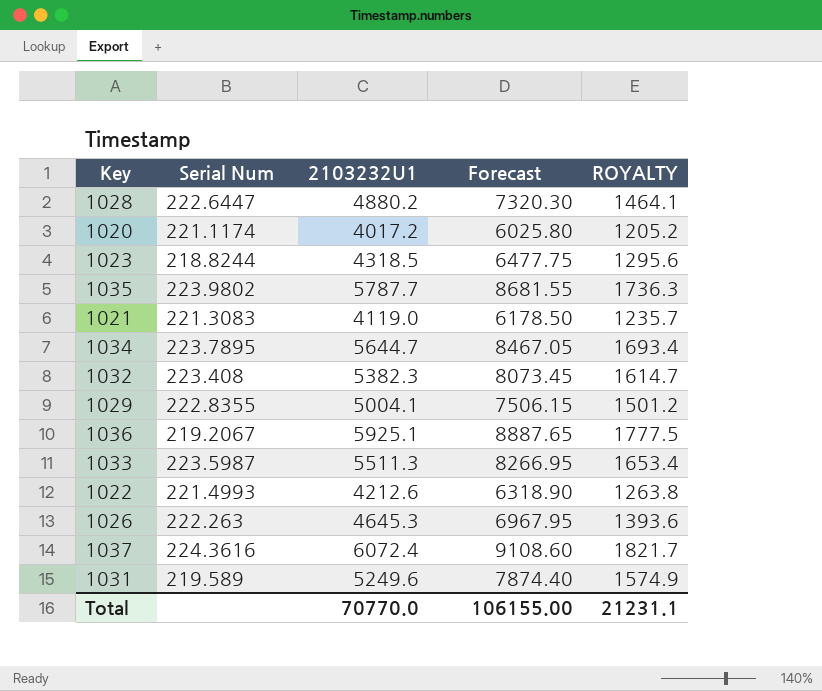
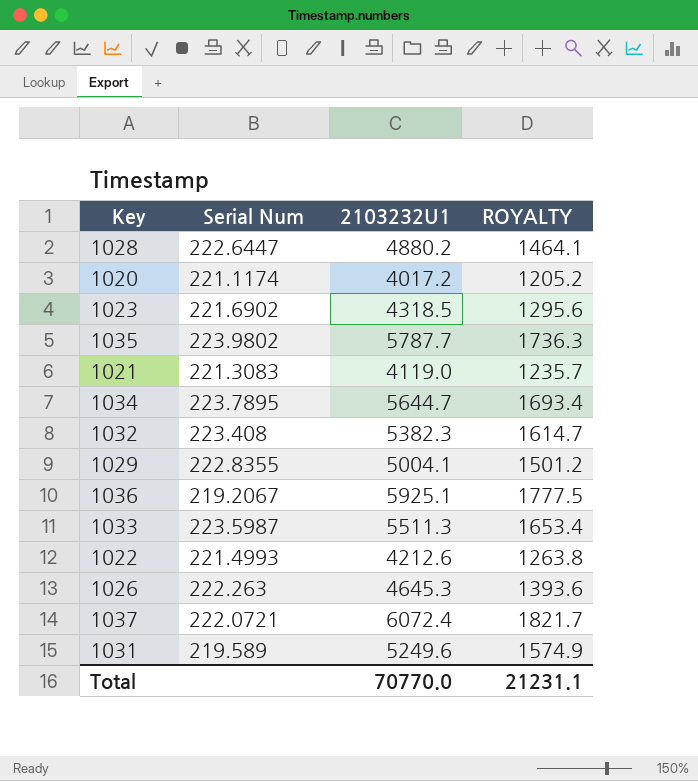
column Forecast | formula: [2103232U1] * 1.5 -> none
1023 | Serial Num: 218.8244 -> 221.6902
1037 | Serial Num: 224.3616 -> 222.0721

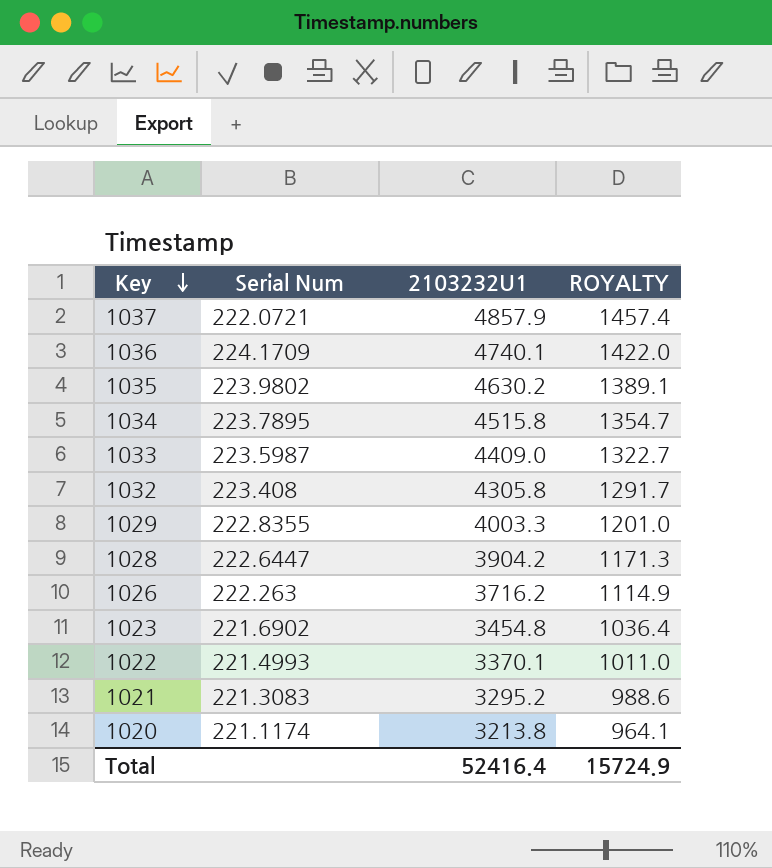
row order: none -> Key descending
row 1031: 219.589 | 5249.6 | 1574.9 -> none
1037 | 2103232U1: 6072.4 -> 4857.9
1037 | ROYALTY: 1821.7 -> 1457.4
1036 | Serial Num: 219.2067 -> 224.1709
1036 | 2103232U1: 5925.1 -> 4740.1
1036 | ROYALTY: 1777.5 -> 1422.0
1035 | 2103232U1: 5787.7 -> 4630.2
1035 | ROYALTY: 1736.3 -> 1389.1
1034 | 2103232U1: 5644.7 -> 4515.8
1034 | ROYALTY: 1693.4 -> 1354.7
1033 | 2103232U1: 5511.3 -> 4409.0
1033 | ROYALTY: 1653.4 -> 1322.7
1032 | 2103232U1: 5382.3 -> 4305.8
1032 | ROYALTY: 1614.7 -> 1291.7
1029 | 2103232U1: 5004.1 -> 4003.3
1029 | ROYALTY: 1501.2 -> 1201.0
1028 | 2103232U1: 4880.2 -> 3904.2
1028 | ROYALTY: 1464.1 -> 1171.3
1026 | 2103232U1: 4645.3 -> 3716.2
1026 | ROYALTY: 1393.6 -> 1114.9
1023 | 2103232U1: 4318.5 -> 3454.8
1023 | ROYALTY: 1295.6 -> 1036.4
1022 | 2103232U1: 4212.6 -> 3370.1
1022 | ROYALTY: 1263.8 -> 1011.0
1021 | 2103232U1: 4119.0 -> 3295.2
1021 | ROYALTY: 1235.7 -> 988.6
1020 | 2103232U1: 4017.2 -> 3213.8
1020 | ROYALTY: 1205.2 -> 964.1
Total | 2103232U1: 70770.0 -> 52416.4
Total | ROYALTY: 21231.1 -> 15724.9

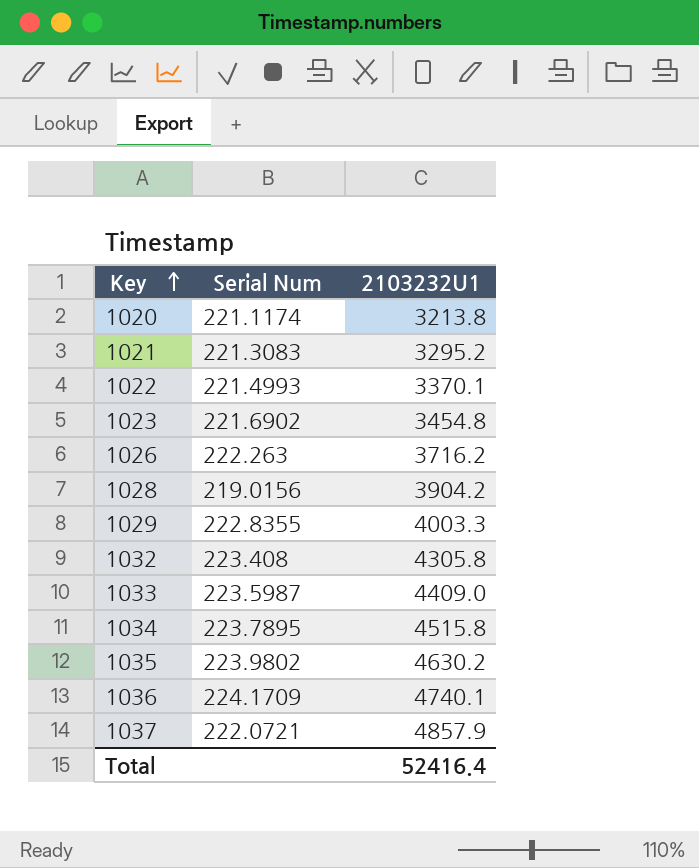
row order: Key descending -> Key ascending
column ROYALTY | formula: [2103232U1] * 0.3 -> none
1028 | Serial Num: 222.6447 -> 219.0156

